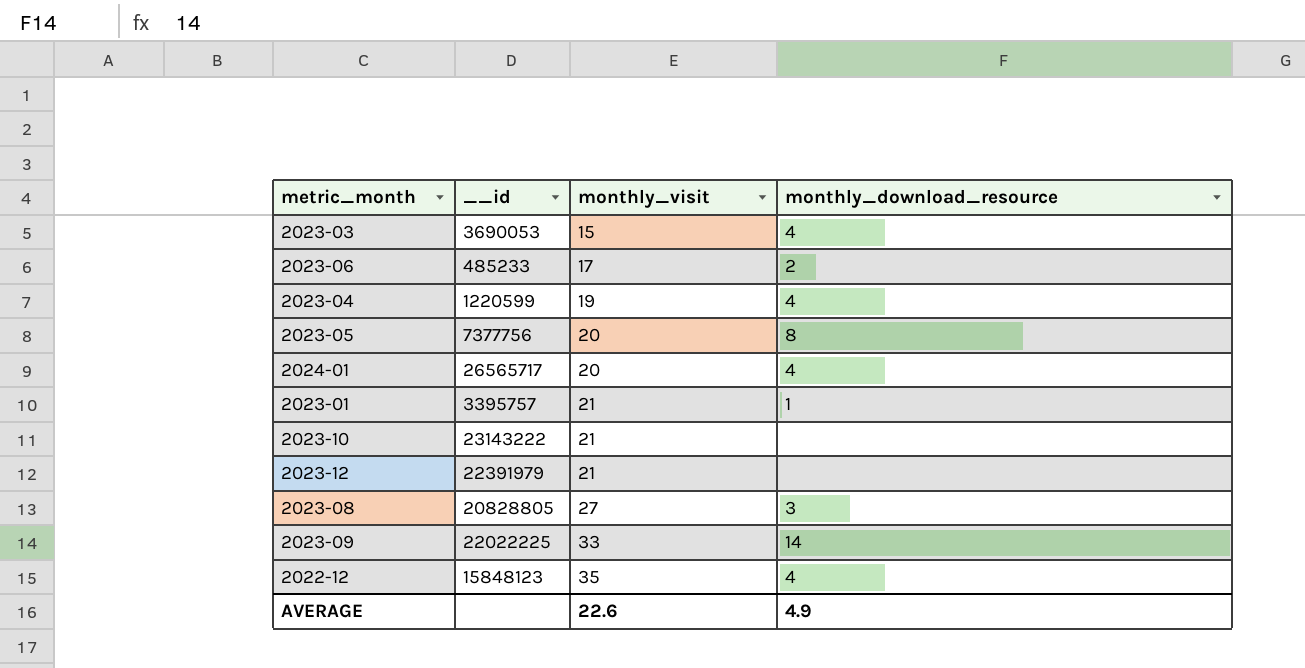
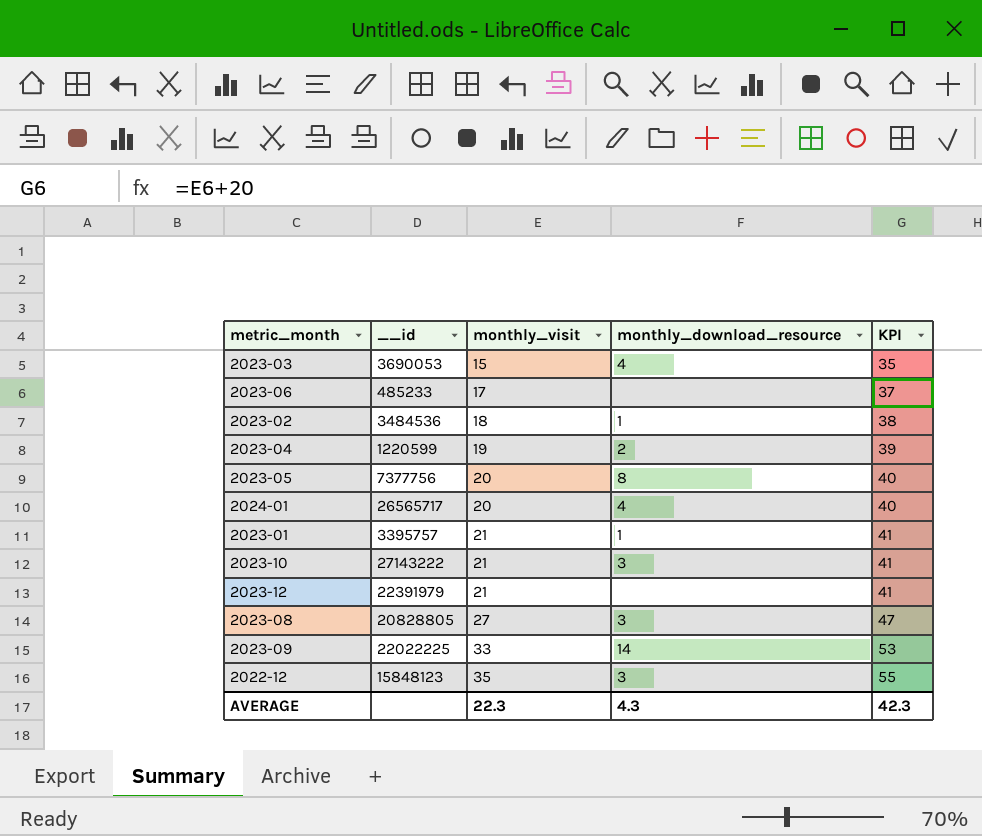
column KPI | formula: none -> [monthly_visit] + 20
2023-06 | monthly_download_resource: 2 -> none
row 2023-02: none -> 3484536 | 18 | 1 | 38
2023-04 | monthly_download_resource: 4 -> 2
2023-10 | __id: 23143222 -> 27143222
2023-10 | monthly_download_resource: none -> 3
2022-12 | monthly_download_resource: 4 -> 3
AVERAGE | monthly_visit: 22.6 -> 22.3
AVERAGE | monthly_download_resource: 4.9 -> 4.3

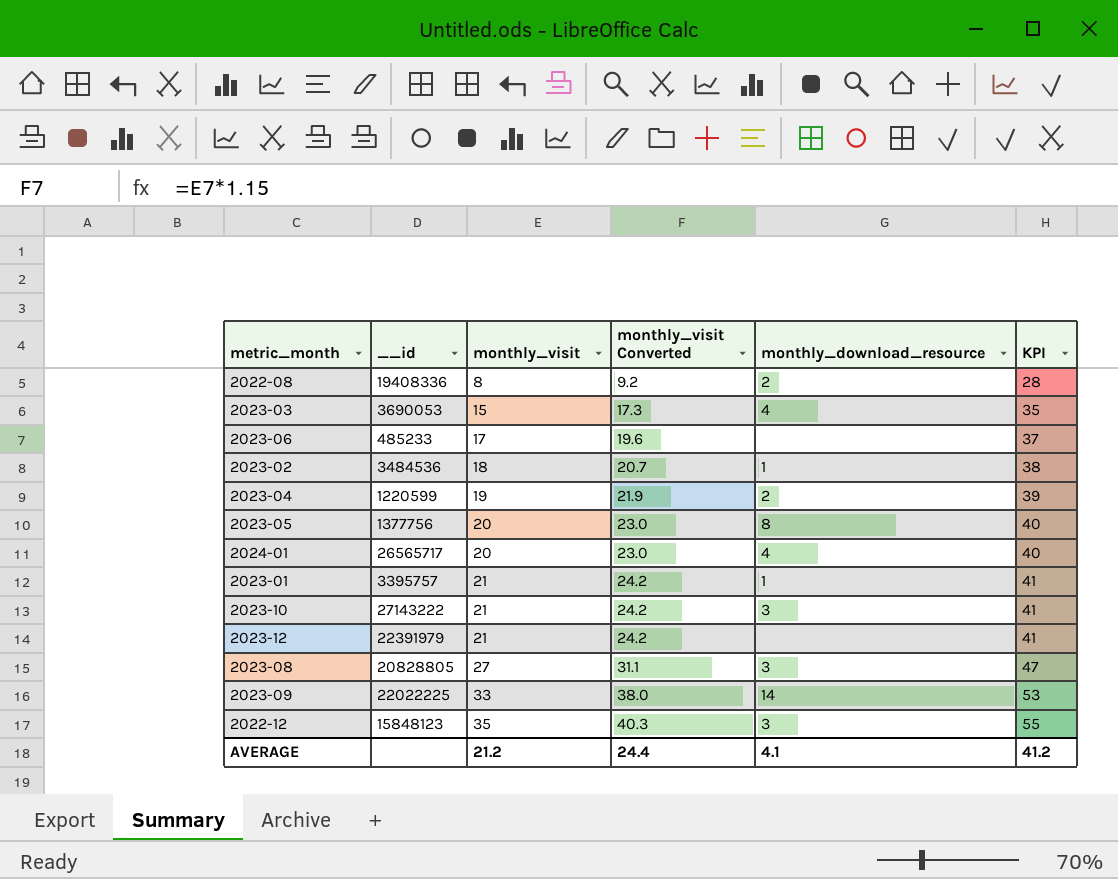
column monthly_visit Converted | formula: none -> [monthly_visit] * 1.15
row 2022-08: none -> 19408336 | 8 | 9.2 | 2 | 28
2023-05 | __id: 7377756 -> 1377756
AVERAGE | monthly_visit: 22.3 -> 21.2
AVERAGE | monthly_download_resource: 4.3 -> 4.1
AVERAGE | KPI: 42.3 -> 41.2

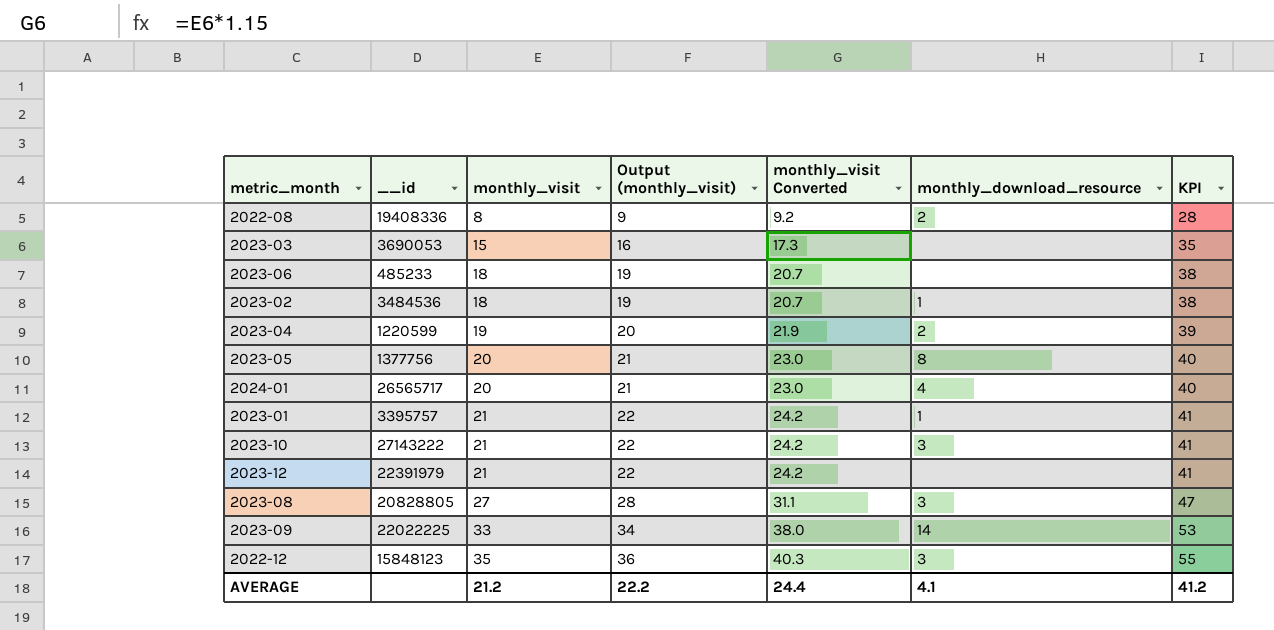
column Output (monthly_visit) | formula: none -> [monthly_visit] + 1
2023-03 | monthly_download_resource: 4 -> none
2023-06 | monthly_visit: 17 -> 18
2023-06 | monthly_visit Converted: 19.6 -> 20.7
2023-06 | KPI: 37 -> 38

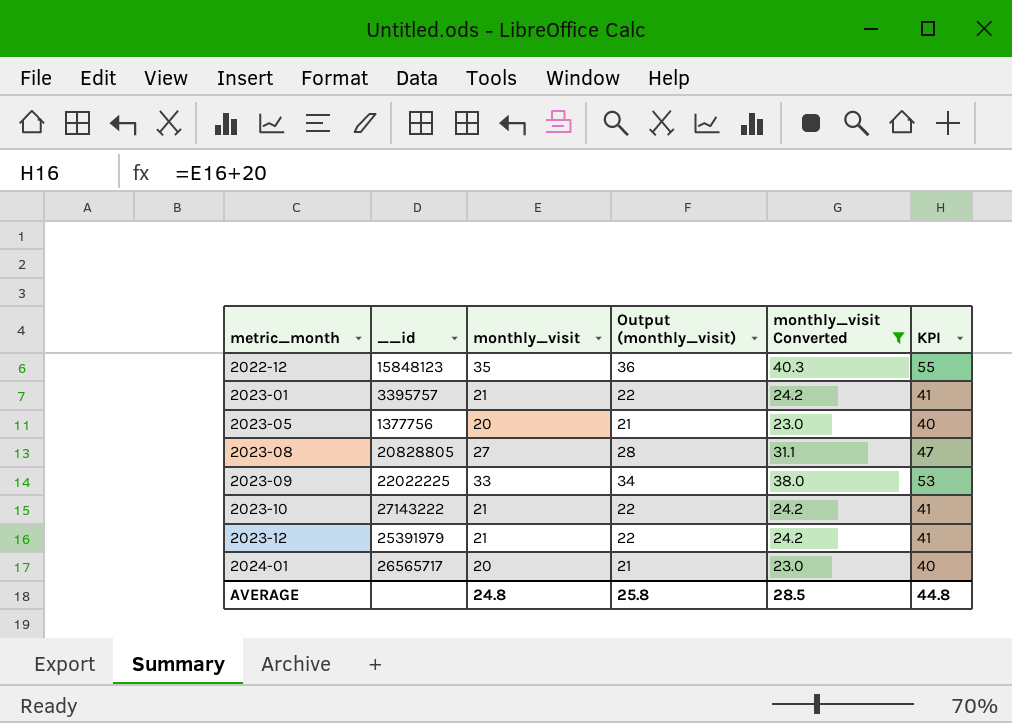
filter: none -> monthly_visit Converted >= 23.0
row order: monthly_visit ascending -> metric_month ascending
column monthly_download_resource | position: 6 -> none
2023-12 | __id: 22391979 -> 25391979
AVERAGE | monthly_visit: 21.2 -> 24.8
AVERAGE | Output (monthly_visit): 22.2 -> 25.8
AVERAGE | monthly_visit Converted: 24.4 -> 28.5
AVERAGE | KPI: 41.2 -> 44.8

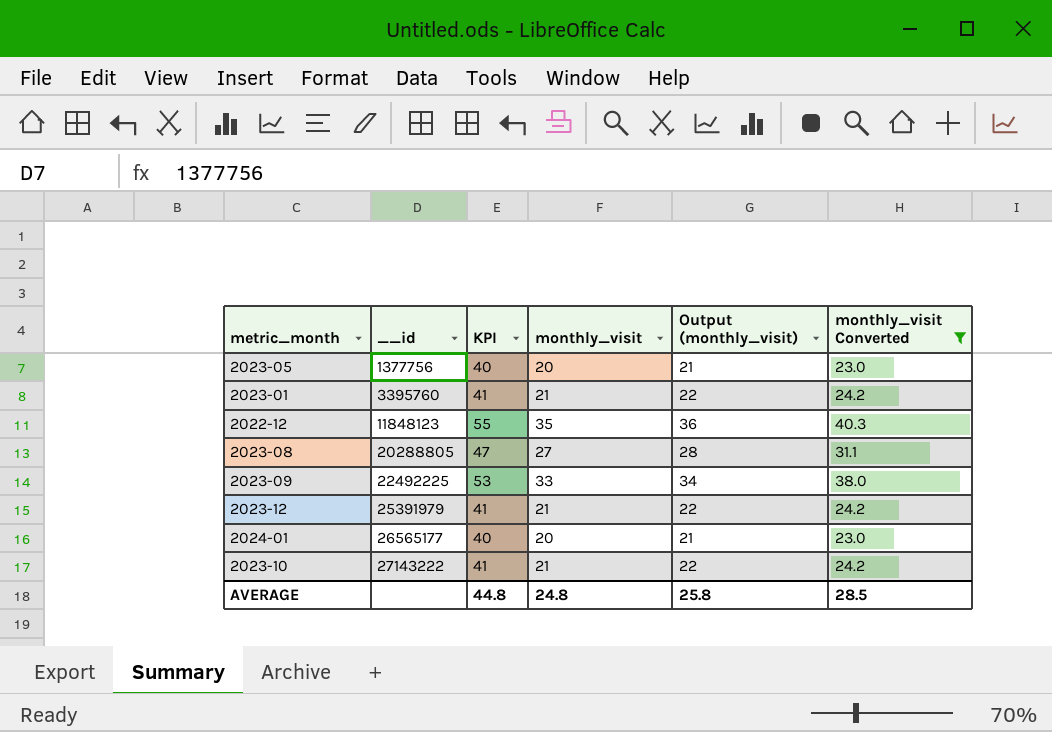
row order: metric_month ascending -> __id ascending
column KPI | position: 6 -> 3
2023-01 | __id: 3395757 -> 3395760
2022-12 | __id: 15848123 -> 11848123
2023-08 | __id: 20828805 -> 20288805
2023-09 | __id: 22022225 -> 22492225
2024-01 | __id: 26565717 -> 26565177

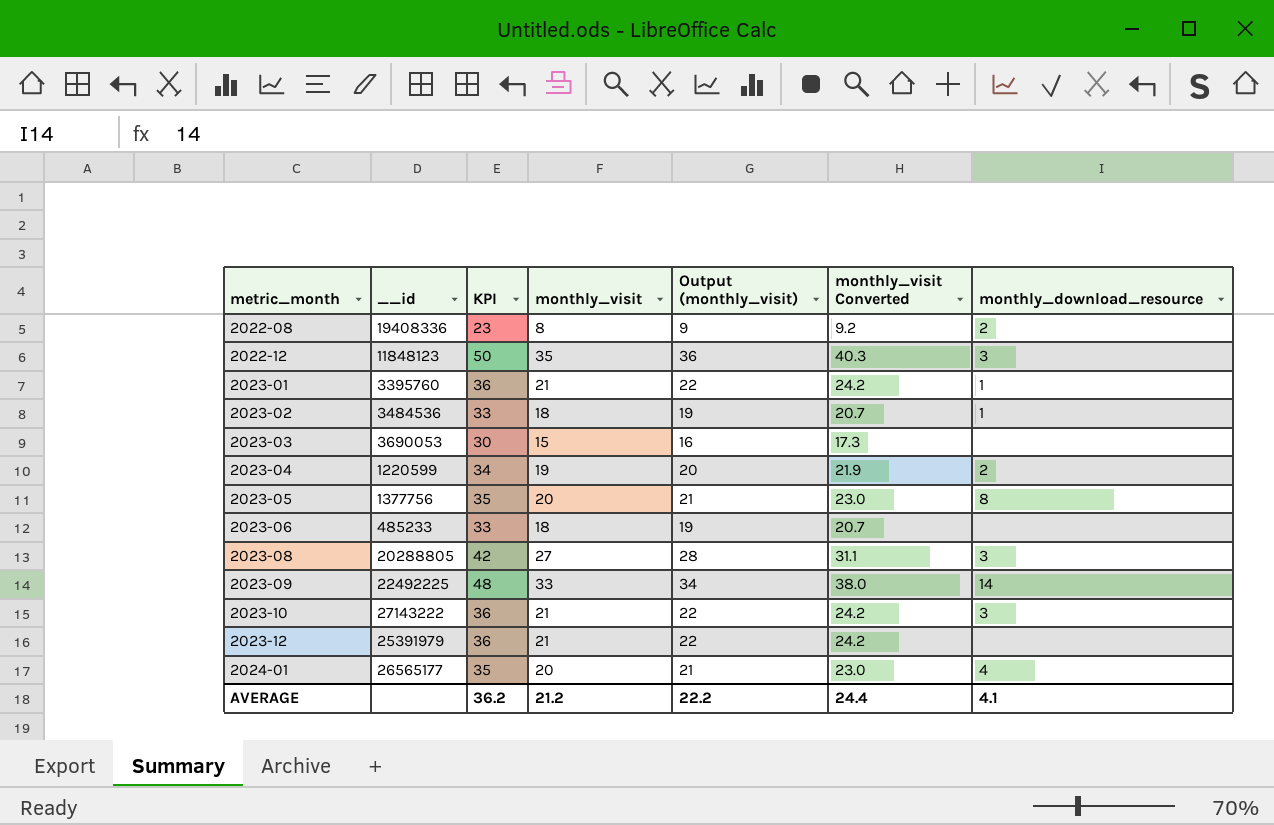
filter: monthly_visit Converted >= 23.0 -> none
row order: __id ascending -> metric_month ascending
column KPI | formula: [monthly_visit] + 20 -> [monthly_visit] + 15
column monthly_download_resource | position: none -> 7
AVERAGE | KPI: 44.8 -> 36.2
AVERAGE | monthly_visit: 24.8 -> 21.2
AVERAGE | Output (monthly_visit): 25.8 -> 22.2
AVERAGE | monthly_visit Converted: 28.5 -> 24.4

